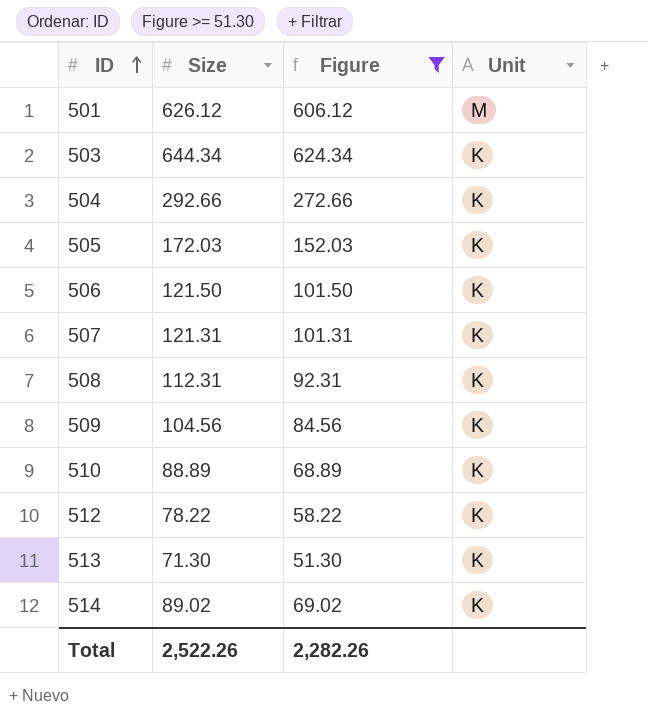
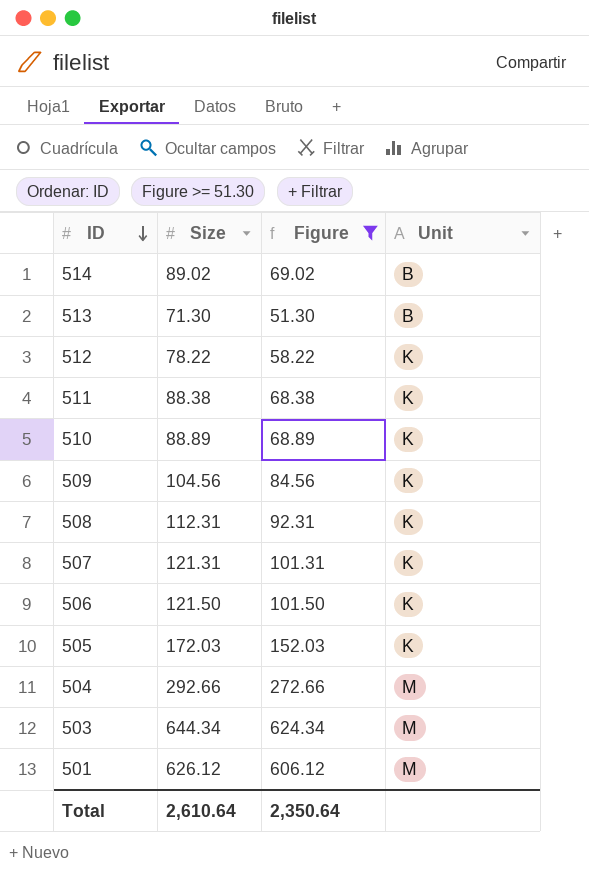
row order: ID ascending -> ID descending
514 | Unit: K -> B
513 | Unit: K -> B
row 511: none -> 88.38 | 68.38 | K
504 | Unit: K -> M
503 | Unit: K -> M
Total | Size: 2,522.26 -> 2,610.64
Total | Figure: 2,282.26 -> 2,350.64

